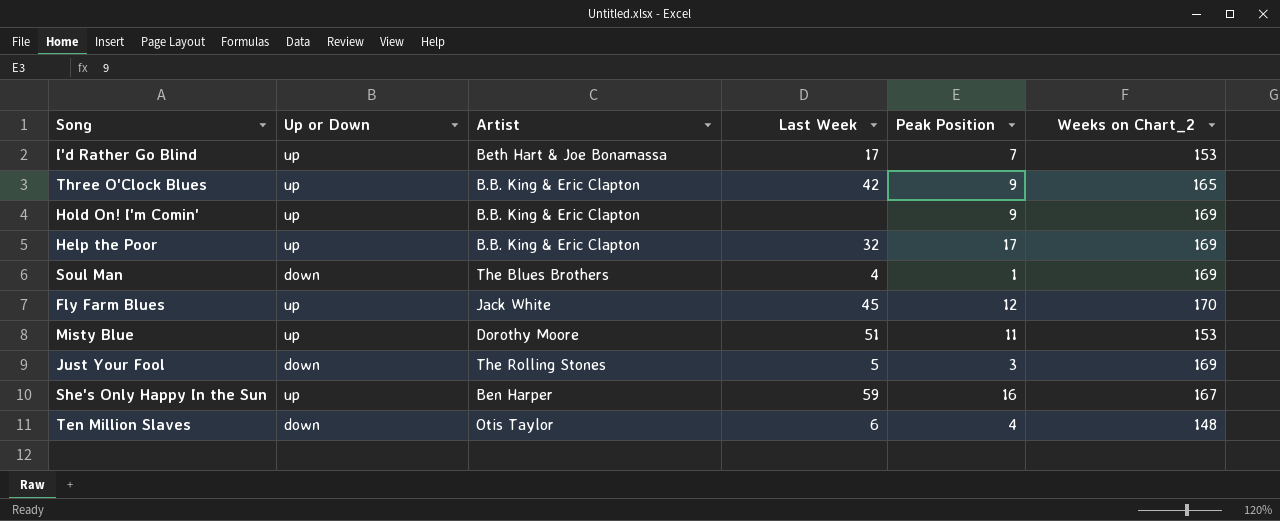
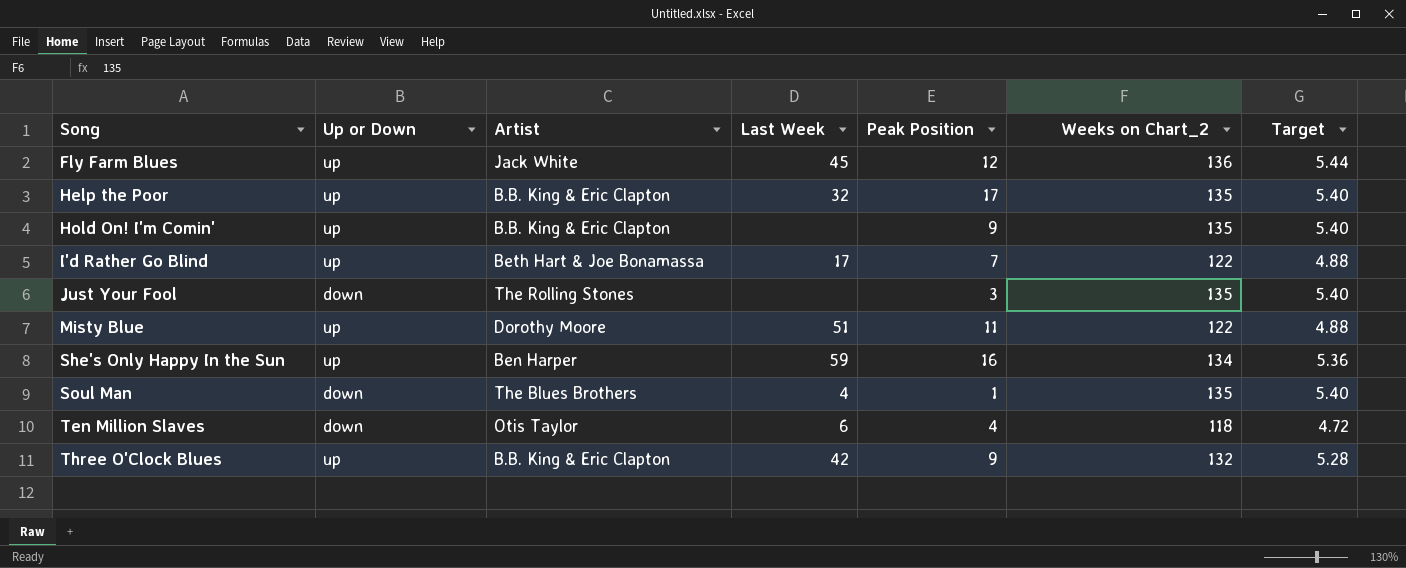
row order: none -> Song ascending
column Target | formula: none -> [Weeks on Chart_2] * 0.04
Fly Farm Blues | Weeks on Chart_2: 170 -> 136
Help the Poor | Weeks on Chart_2: 169 -> 135
Hold On! I'm Comin' | Weeks on Chart_2: 169 -> 135
I'd Rather Go Blind | Weeks on Chart_2: 153 -> 122
Just Your Fool | Last Week: 5 -> none
Just Your Fool | Weeks on Chart_2: 169 -> 135
Misty Blue | Weeks on Chart_2: 153 -> 122
She's Only Happy In the Sun | Weeks on Chart_2: 167 -> 134
Soul Man | Weeks on Chart_2: 169 -> 135
Ten Million Slaves | Weeks on Chart_2: 148 -> 118
Three O'Clock Blues | Weeks on Chart_2: 165 -> 132

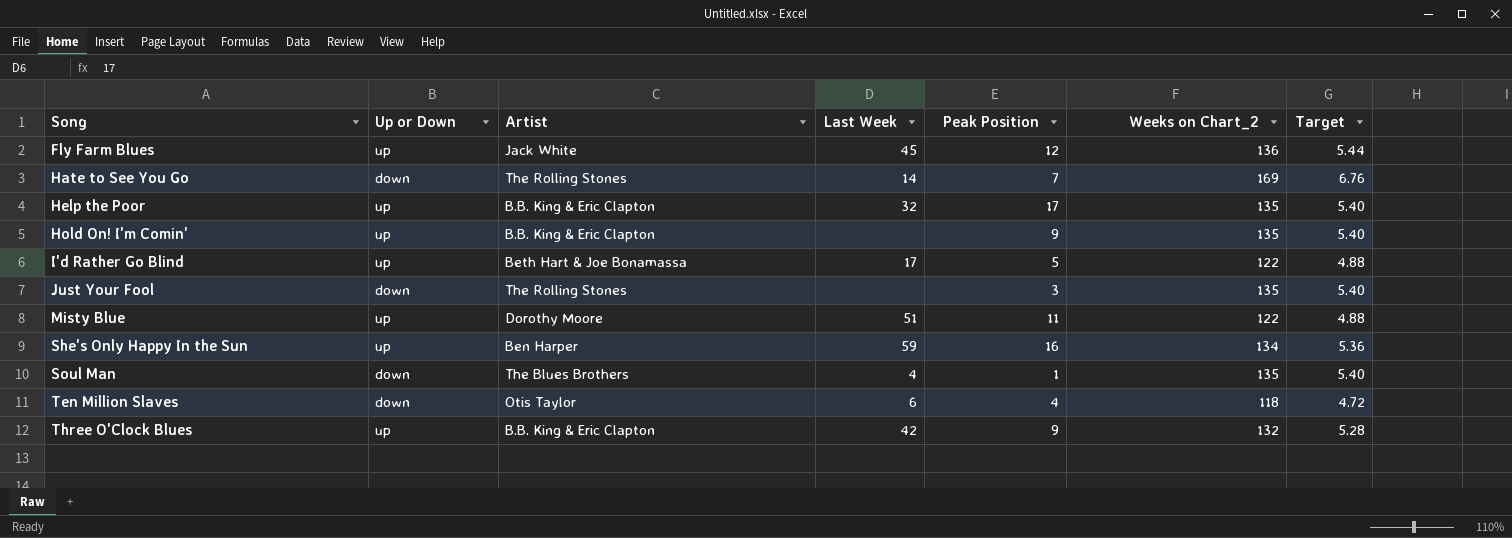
row Hate to See You Go: none -> down | The Rolling Stones | 14 | 7 | 169 | 6.76
I'd Rather Go Blind | Peak Position: 7 -> 5

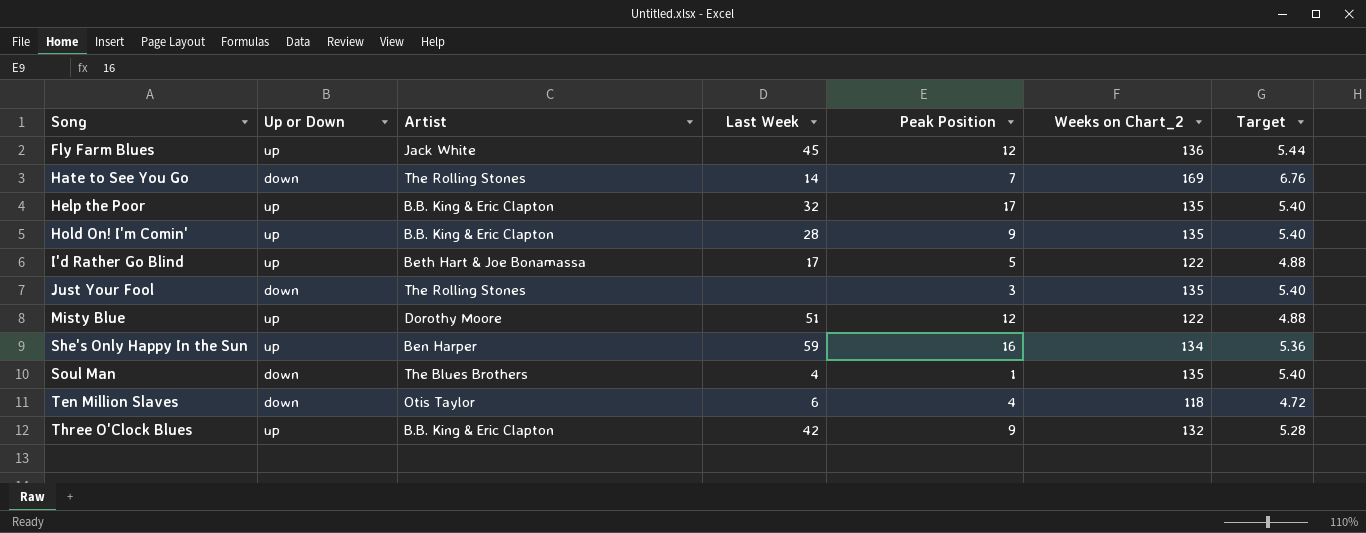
Hold On! I'm Comin' | Last Week: none -> 28
Misty Blue | Peak Position: 11 -> 12

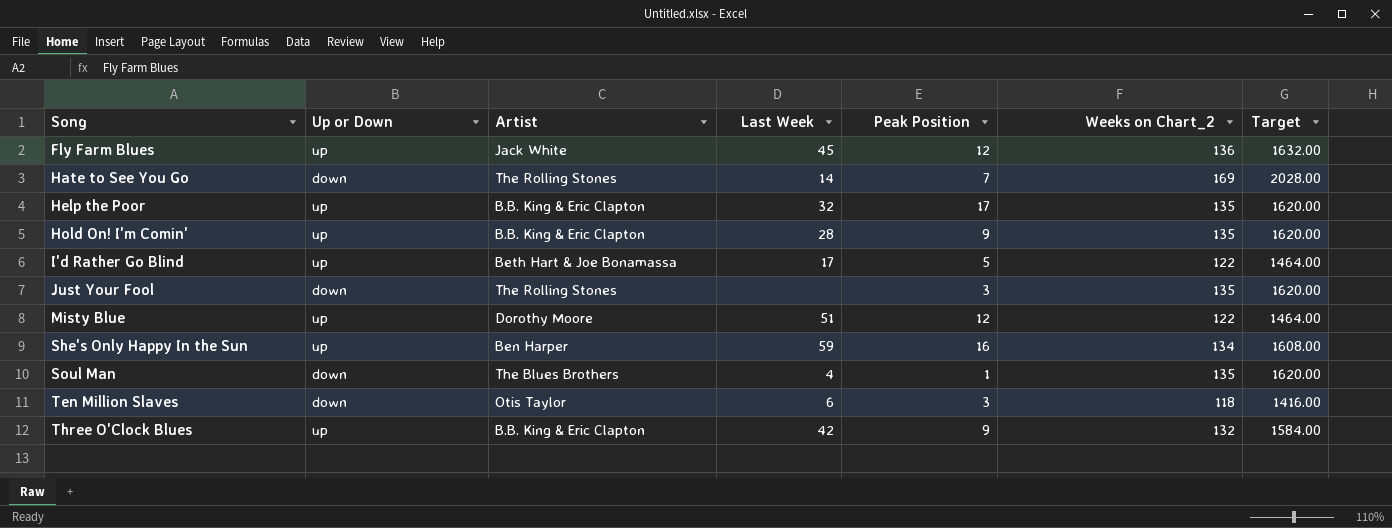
column Target | formula: [Weeks on Chart_2] * 0.04 -> [Weeks on Chart_2] * 12
Ten Million Slaves | Peak Position: 4 -> 3

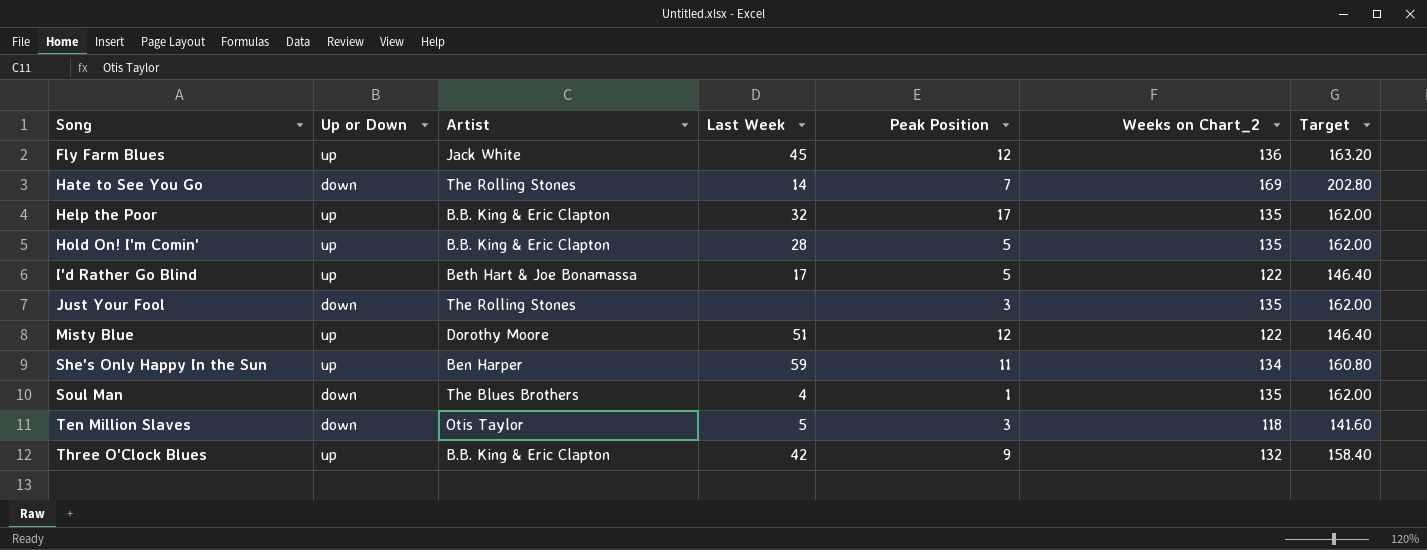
column Target | formula: [Weeks on Chart_2] * 12 -> [Weeks on Chart_2] * 1.2
Hold On! I'm Comin' | Peak Position: 9 -> 5
She's Only Happy In the Sun | Peak Position: 16 -> 11
Ten Million Slaves | Last Week: 6 -> 5

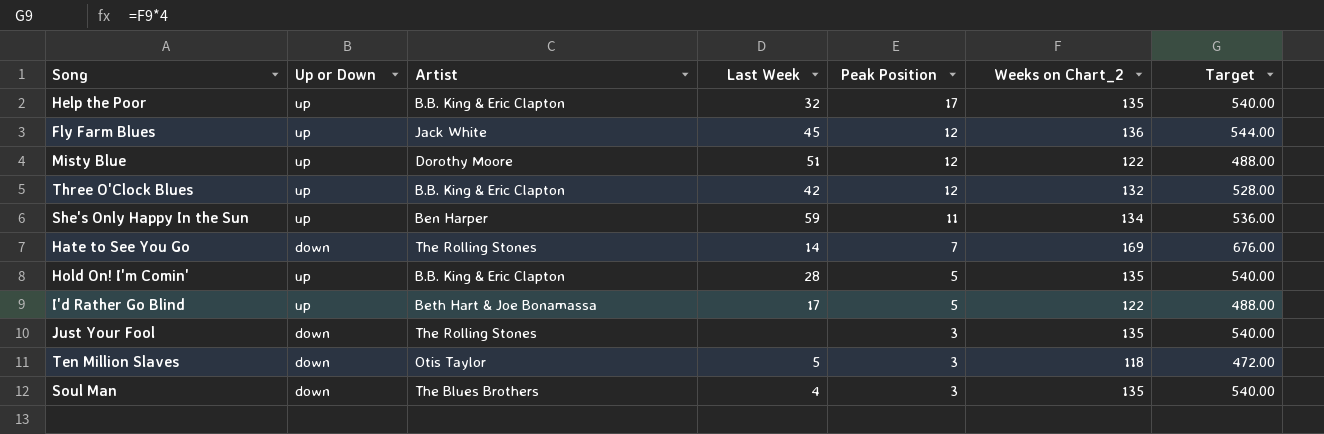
row order: Song ascending -> Peak Position descending
column Target | formula: [Weeks on Chart_2] * 1.2 -> [Weeks on Chart_2] * 4
Three O'Clock Blues | Peak Position: 9 -> 12
Soul Man | Peak Position: 1 -> 3

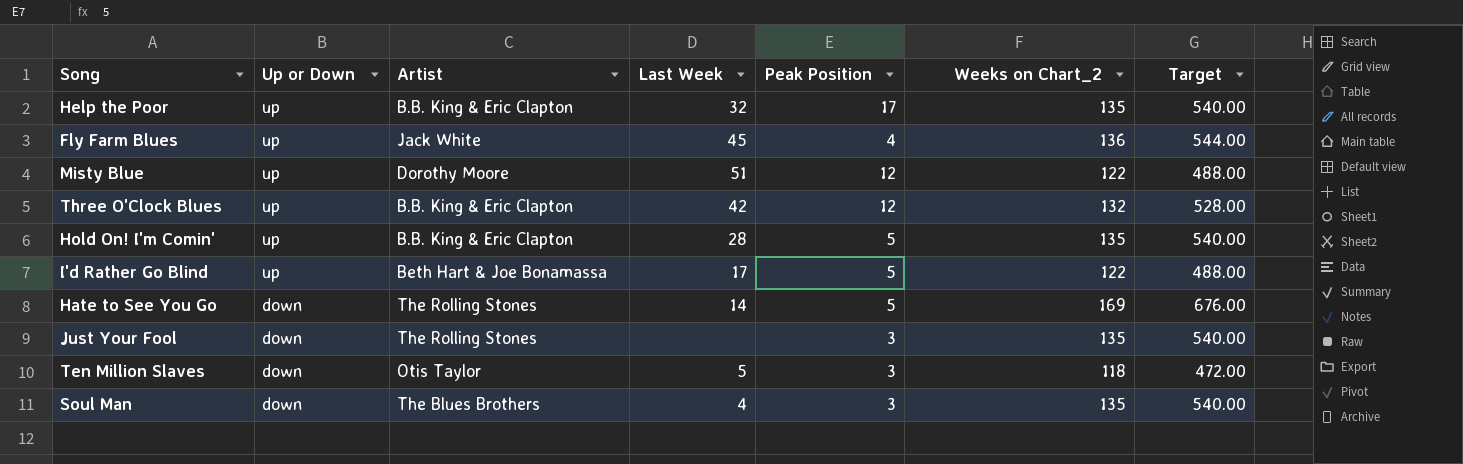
row order: Peak Position descending -> Up or Down descending
row She's Only Happy In the Sun: up | Ben Harper | 59 | 11 | 134 | 536.00 -> none
Fly Farm Blues | Peak Position: 12 -> 4
Hate to See You Go | Peak Position: 7 -> 5

